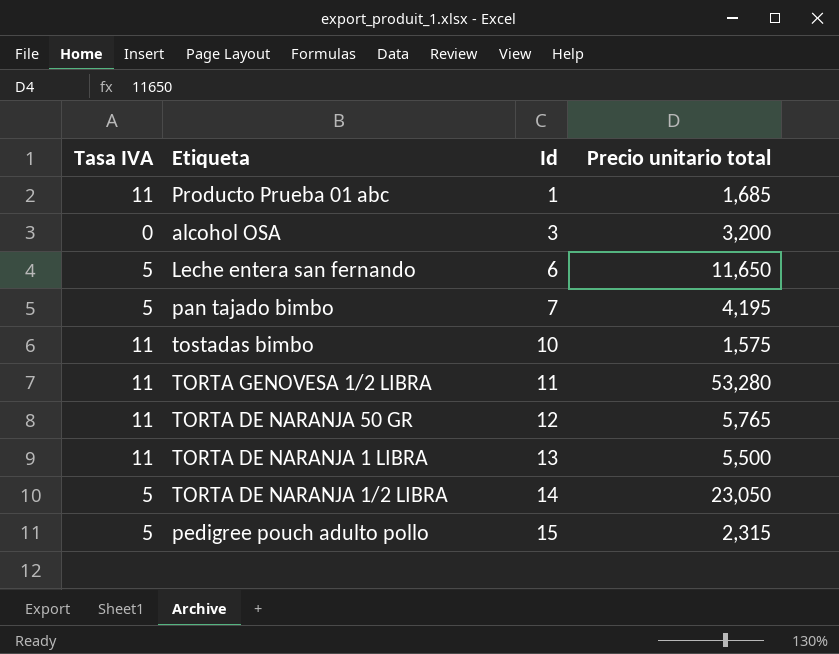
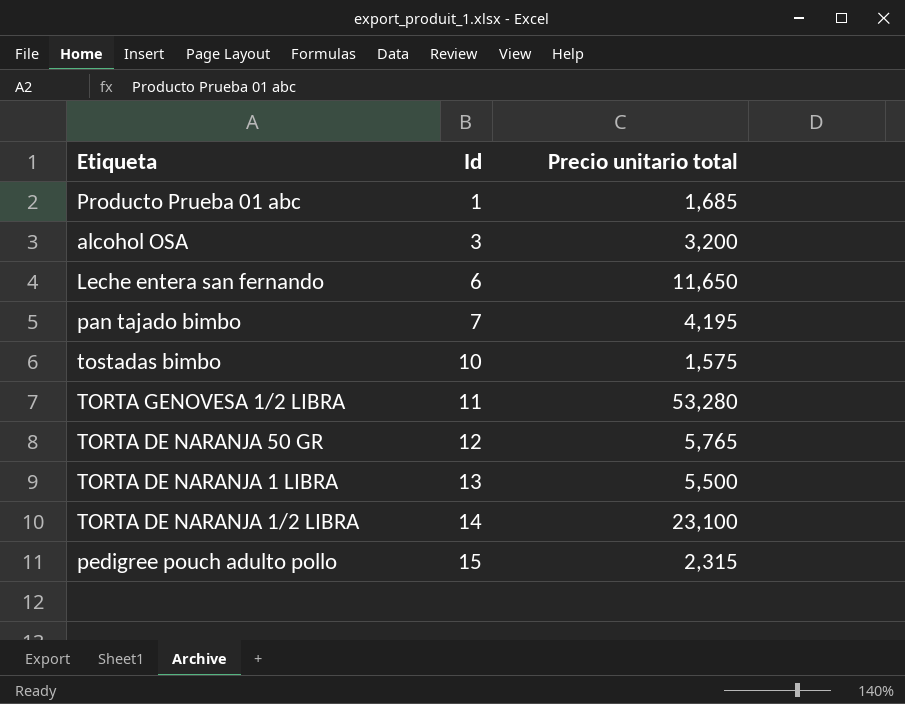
column Tasa IVA | position: 1 -> none
TORTA DE NARANJA 1/2 LIBRA | Precio unitario total: 23,050 -> 23,100

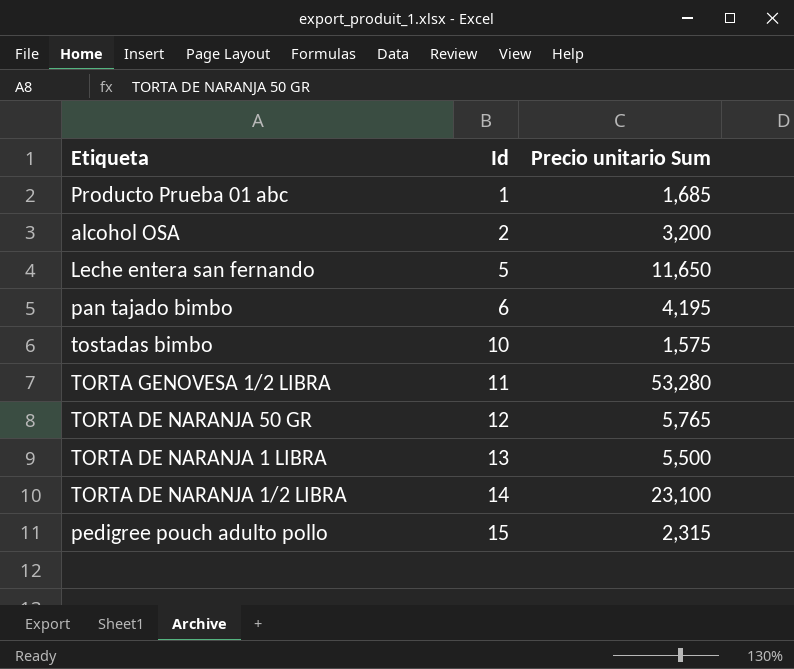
column name: Precio unitario total -> Precio unitario Sum
alcohol OSA | Id: 3 -> 2
Leche entera san fernando | Id: 6 -> 5
pan tajado bimbo | Id: 7 -> 6

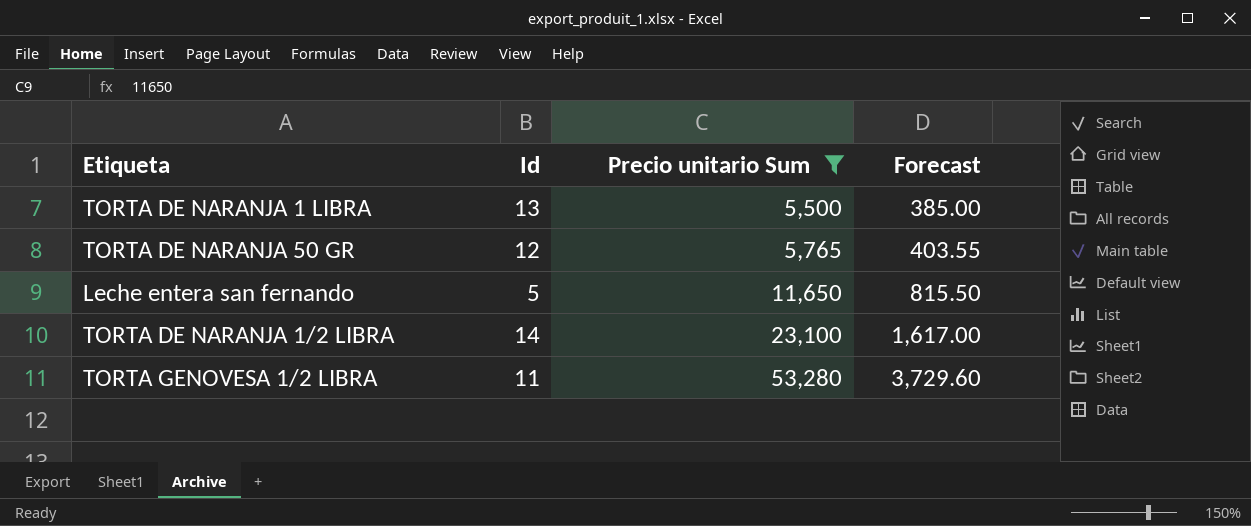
filter: none -> Precio unitario Sum >= 5,500
row order: Id ascending -> Precio unitario Sum ascending
column Forecast | formula: none -> [Precio unitario Sum] * 0.07

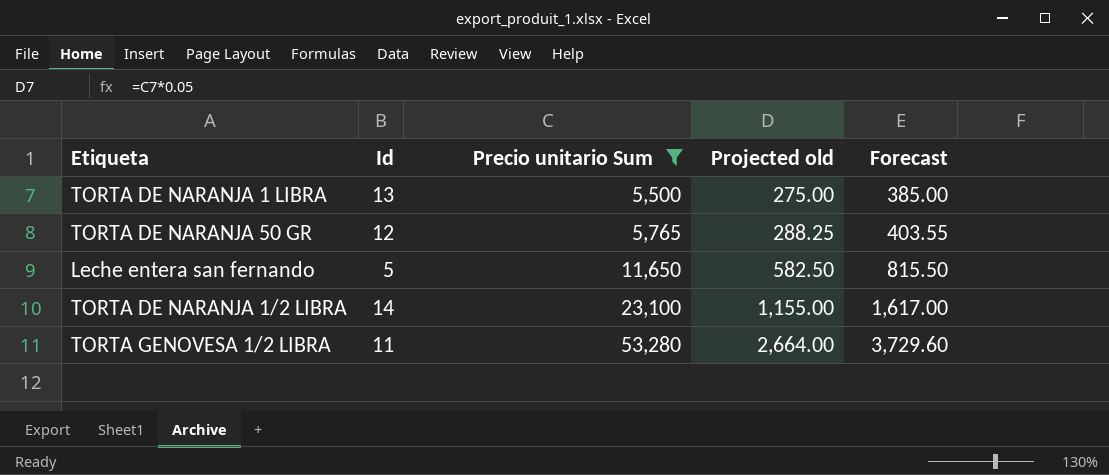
column Projected old | formula: none -> [Precio unitario Sum] * 0.05

